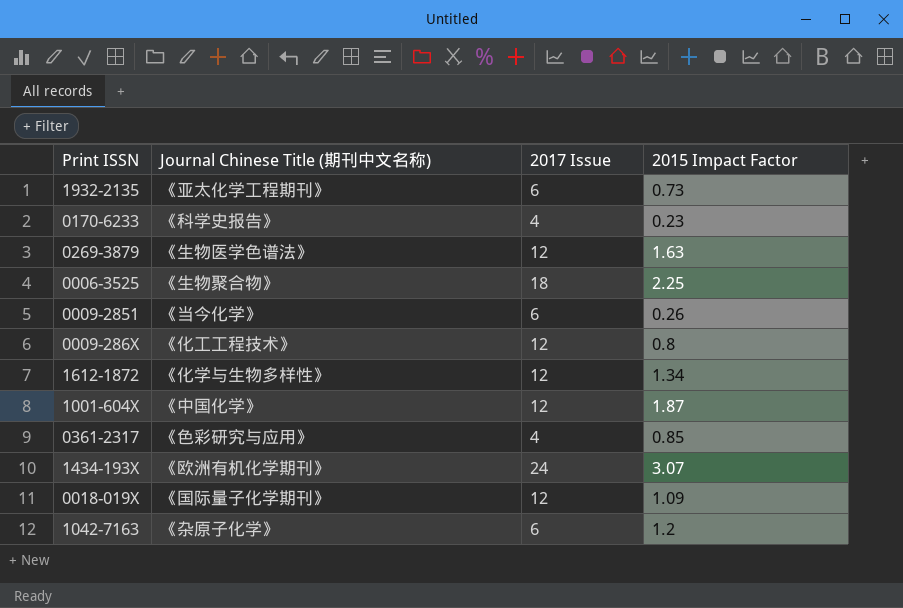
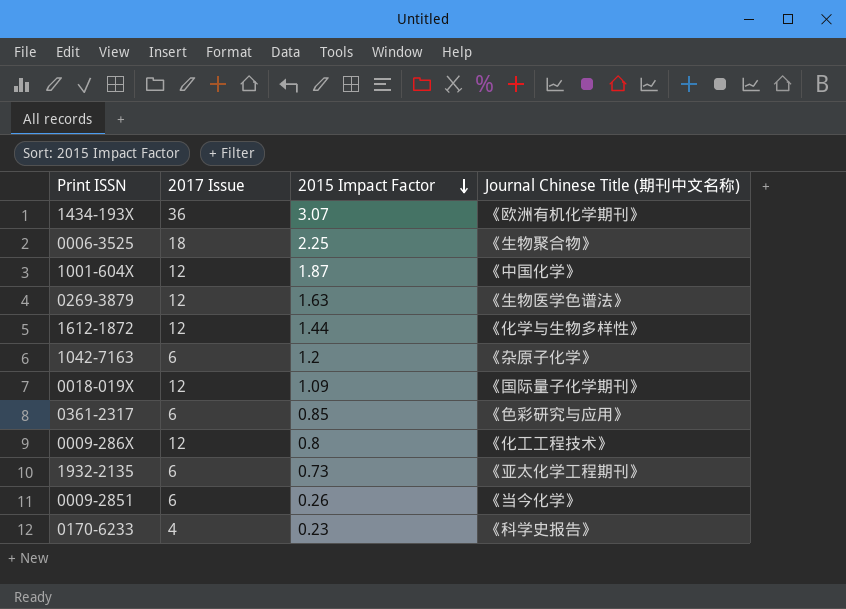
row order: none -> 2015 Impact Factor descending
column Journal Chinese Title (期刊中文名称) | position: 2 -> 4
1434-193X | 2017 Issue: 24 -> 36
1612-1872 | 2015 Impact Factor: 1.34 -> 1.44
0361-2317 | 2017 Issue: 4 -> 6

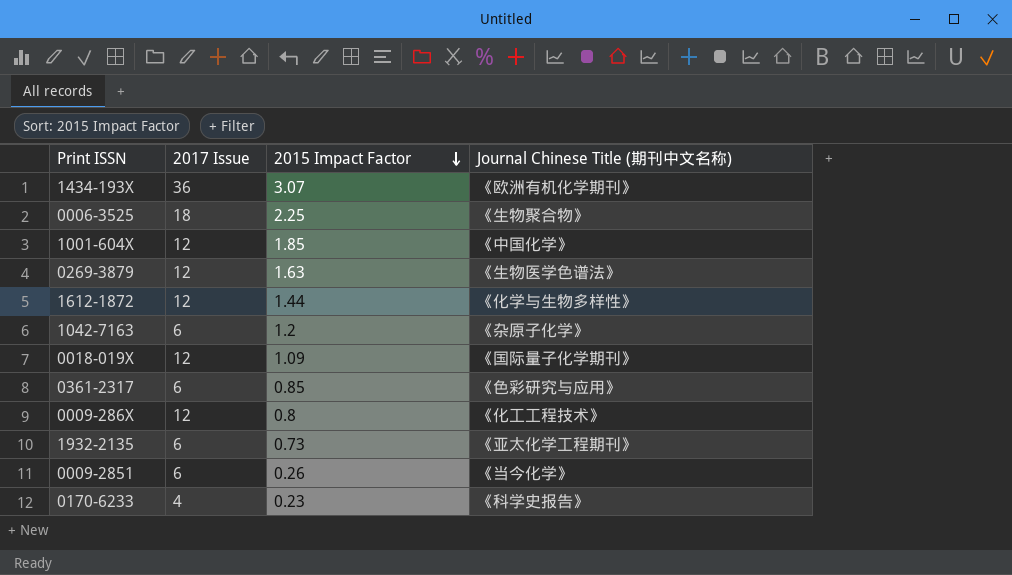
1001-604X | 2015 Impact Factor: 1.87 -> 1.85

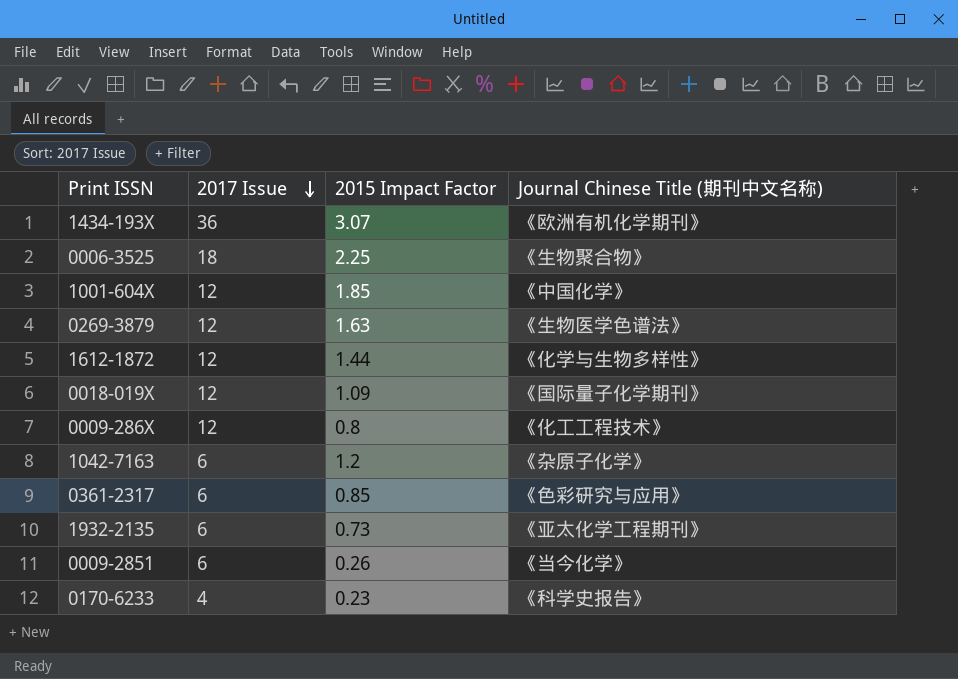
row order: 2015 Impact Factor descending -> 2017 Issue descending

